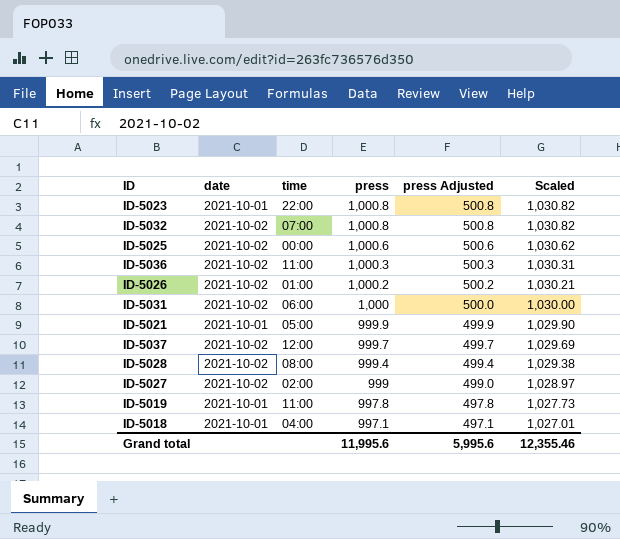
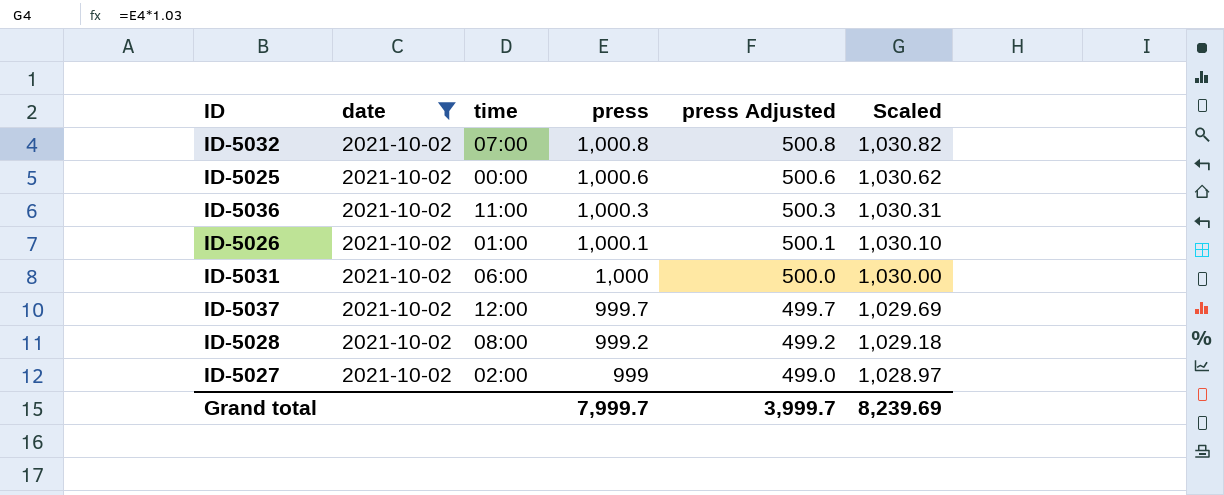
filter: none -> date = 2021-10-02
ID-5026 | press: 1,000.2 -> 1,000.1
ID-5026 | press Adjusted: 500.2 -> 500.1
ID-5026 | Scaled: 1,030.21 -> 1,030.10
ID-5028 | press: 999.4 -> 999.2
ID-5028 | press Adjusted: 499.4 -> 499.2
ID-5028 | Scaled: 1,029.38 -> 1,029.18
Grand total | press: 11,995.6 -> 7,999.7
Grand total | press Adjusted: 5,995.6 -> 3,999.7
Grand total | Scaled: 12,355.46 -> 8,239.69

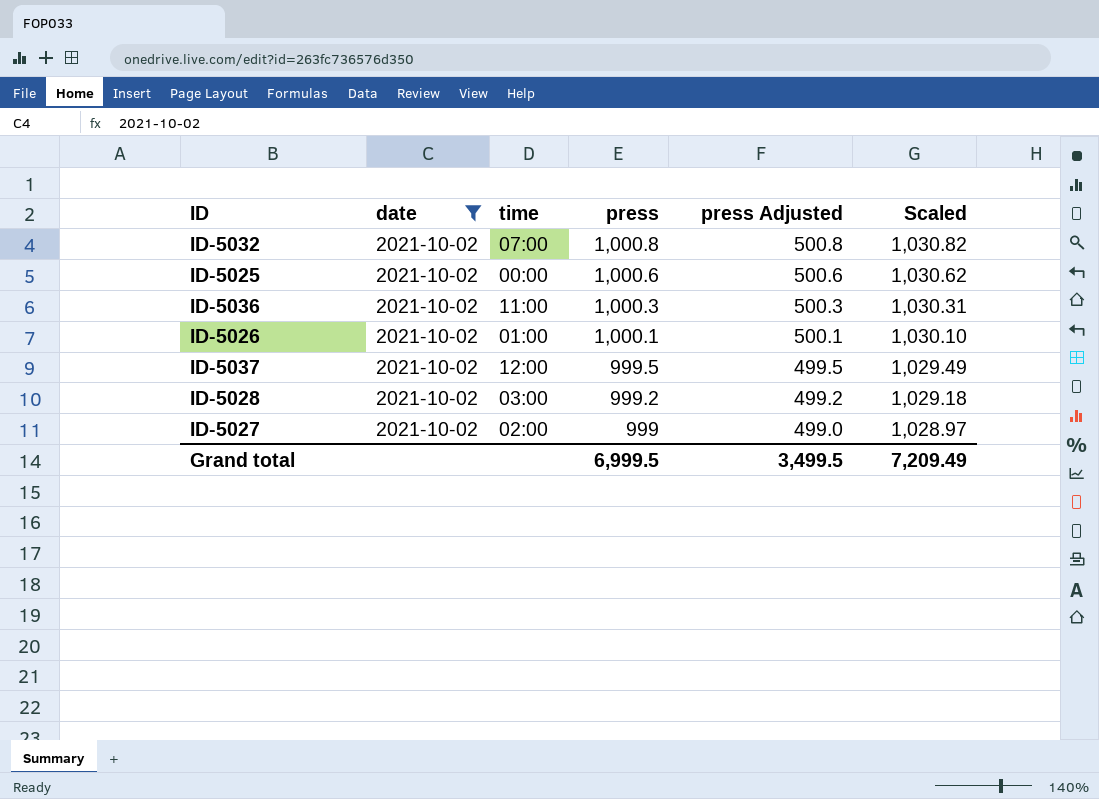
row ID-5031: 2021-10-02 | 06:00 | 1,000 | 500.0 | 1,030.00 -> none
ID-5037 | press: 999.7 -> 999.5
ID-5037 | press Adjusted: 499.7 -> 499.5
ID-5037 | Scaled: 1,029.69 -> 1,029.49
ID-5028 | time: 08:00 -> 03:00
Grand total | press: 7,999.7 -> 6,999.5
Grand total | press Adjusted: 3,999.7 -> 3,499.5
Grand total | Scaled: 8,239.69 -> 7,209.49

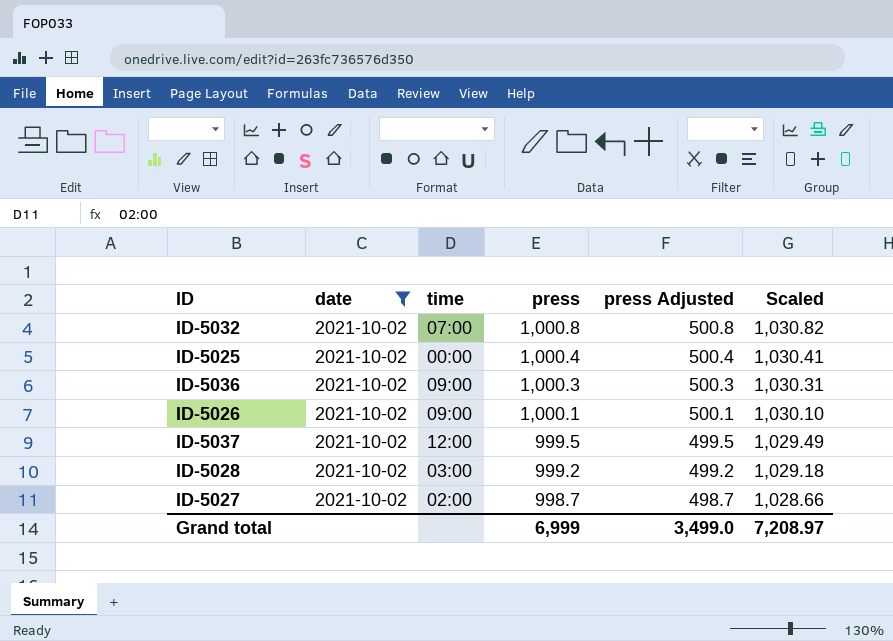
ID-5025 | press: 1,000.6 -> 1,000.4
ID-5025 | press Adjusted: 500.6 -> 500.4
ID-5025 | Scaled: 1,030.62 -> 1,030.41
ID-5036 | time: 11:00 -> 09:00
ID-5026 | time: 01:00 -> 09:00
ID-5027 | press: 999 -> 998.7
ID-5027 | press Adjusted: 499.0 -> 498.7
ID-5027 | Scaled: 1,028.97 -> 1,028.66
Grand total | press: 6,999.5 -> 6,999
Grand total | press Adjusted: 3,499.5 -> 3,499.0
Grand total | Scaled: 7,209.49 -> 7,208.97

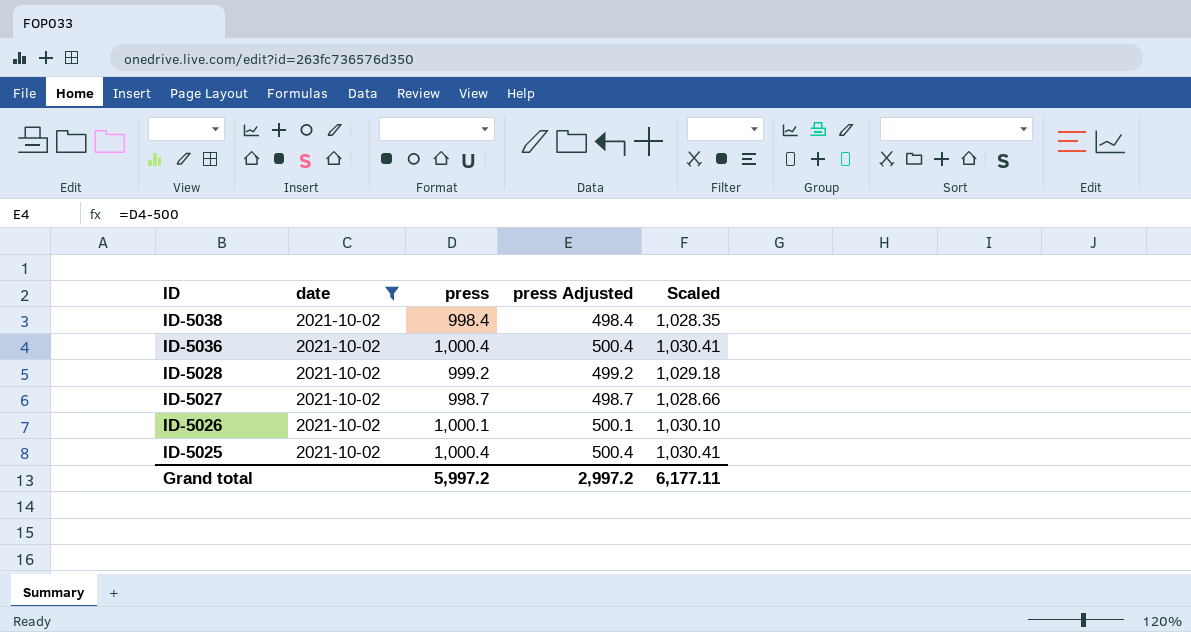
row order: press descending -> ID descending
column time | position: 3 -> none
row ID-5032: 2021-10-02 | 07:00 | 1,000.8 | 500.8 | 1,030.82 -> none
row ID-5037: 2021-10-02 | 12:00 | 999.5 | 499.5 | 1,029.49 -> none
row ID-5038: none -> 2021-10-02 | 998.4 | 498.4 | 1,028.35
ID-5036 | press: 1,000.3 -> 1,000.4
ID-5036 | press Adjusted: 500.3 -> 500.4
ID-5036 | Scaled: 1,030.31 -> 1,030.41
Grand total | press: 6,999 -> 5,997.2
Grand total | press Adjusted: 3,499.0 -> 2,997.2
Grand total | Scaled: 7,208.97 -> 6,177.11

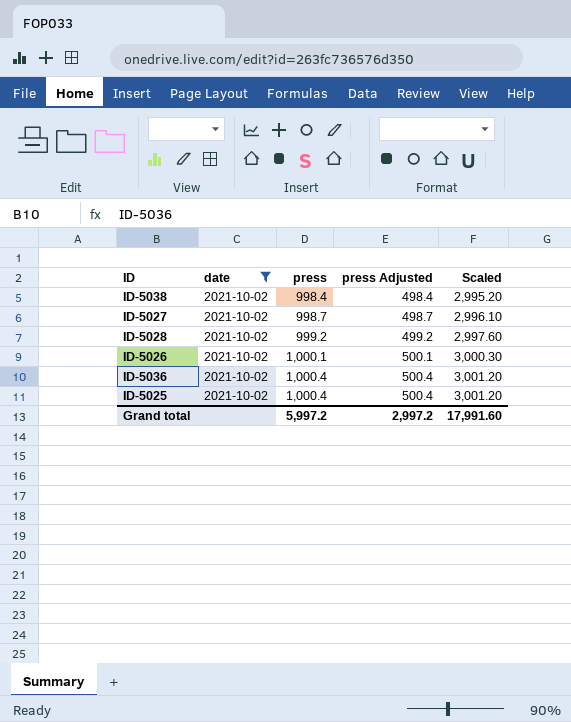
row order: ID descending -> press ascending
column Scaled | formula: [press] * 1.03 -> [press] * 3
Grand total | Scaled: 6,177.11 -> 17,991.60

